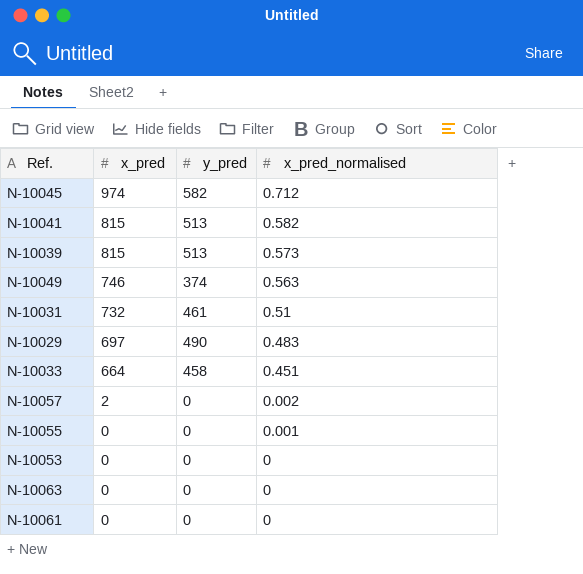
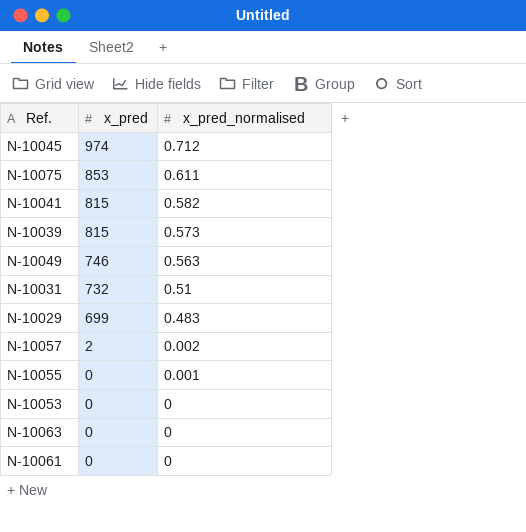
column y_pred | position: 3 -> none
row N-10033: 664 | 458 | 0.451 -> none
row N-10075: none -> 853 | 0.611
N-10029 | x_pred: 697 -> 699

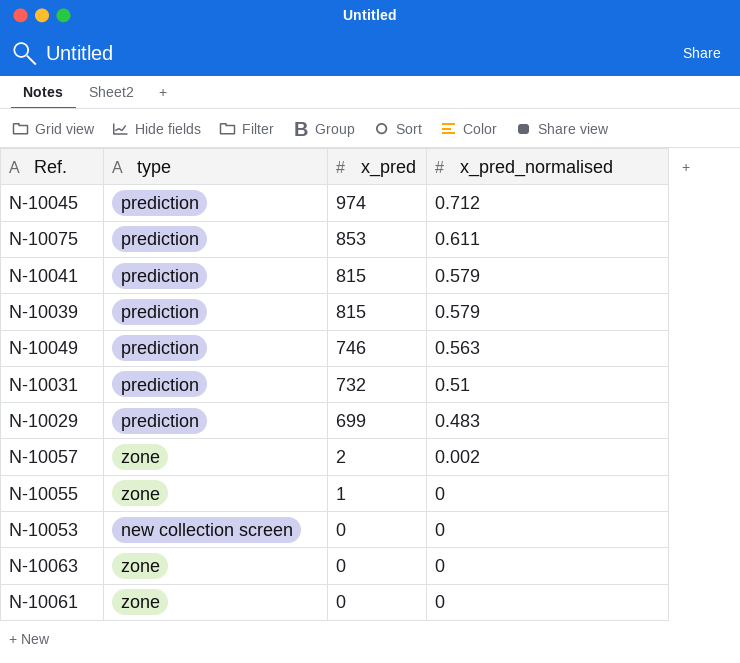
column type | position: none -> 2
N-10041 | x_pred_normalised: 0.582 -> 0.579
N-10039 | x_pred_normalised: 0.573 -> 0.579
N-10055 | x_pred: 0 -> 1
N-10055 | x_pred_normalised: 0.001 -> 0

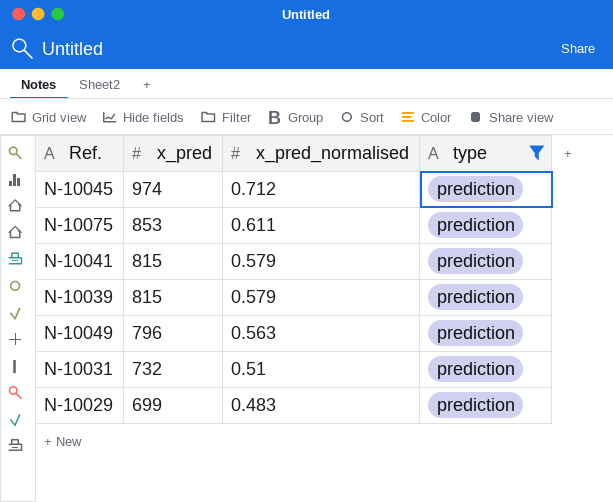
filter: none -> type = prediction
column type | position: 2 -> 4
N-10049 | x_pred: 746 -> 796

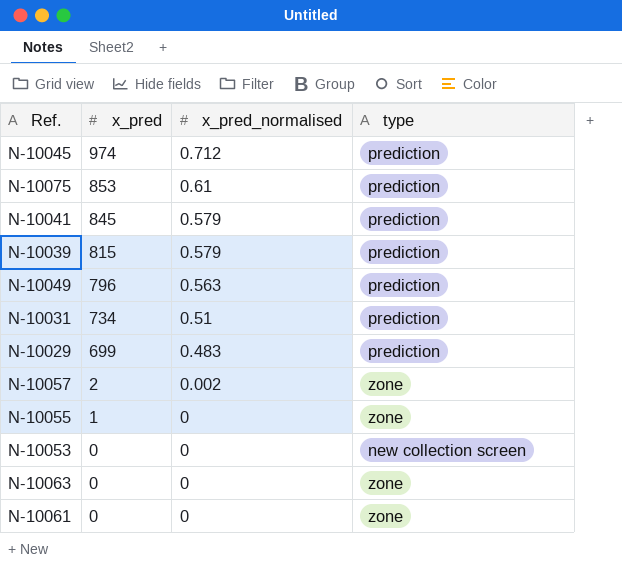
filter: type = prediction -> none
N-10075 | x_pred_normalised: 0.611 -> 0.61
N-10041 | x_pred: 815 -> 845
N-10031 | x_pred: 732 -> 734

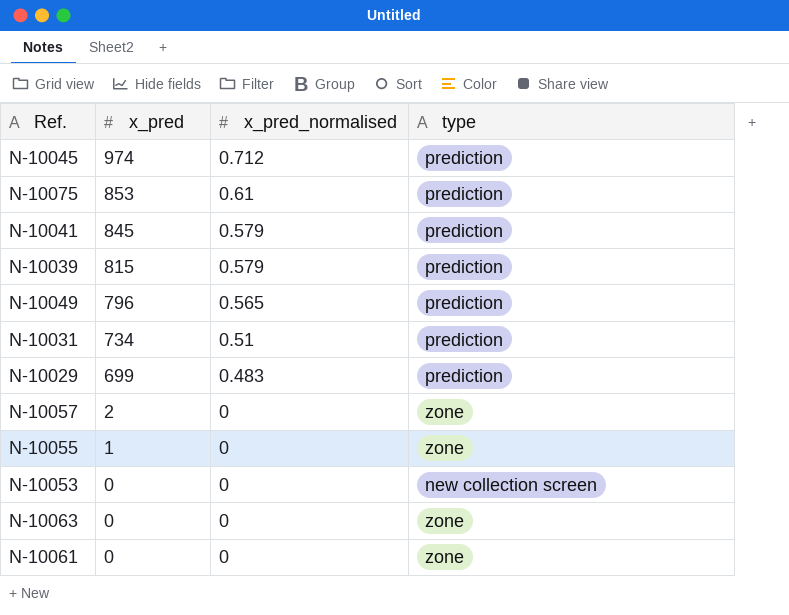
N-10049 | x_pred_normalised: 0.563 -> 0.565
N-10057 | x_pred_normalised: 0.002 -> 0

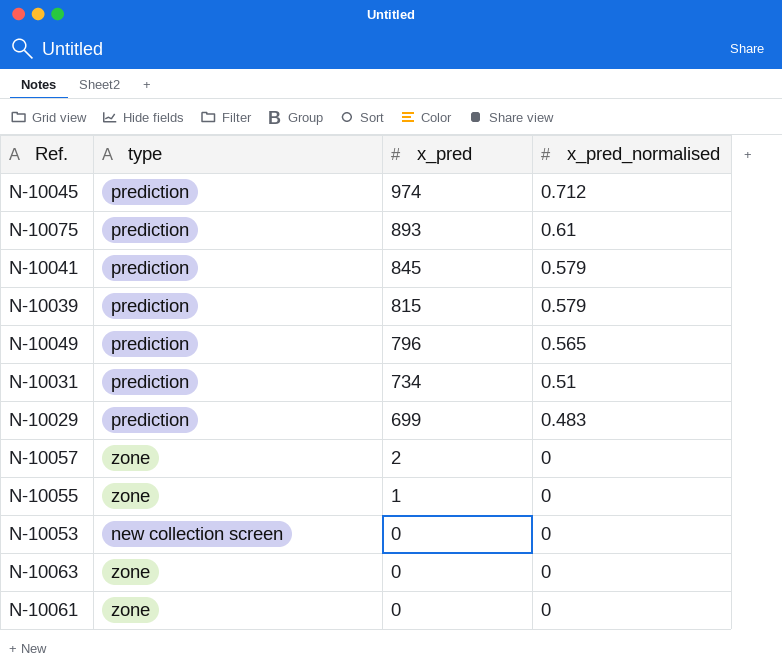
column type | position: 4 -> 2
N-10075 | x_pred: 853 -> 893

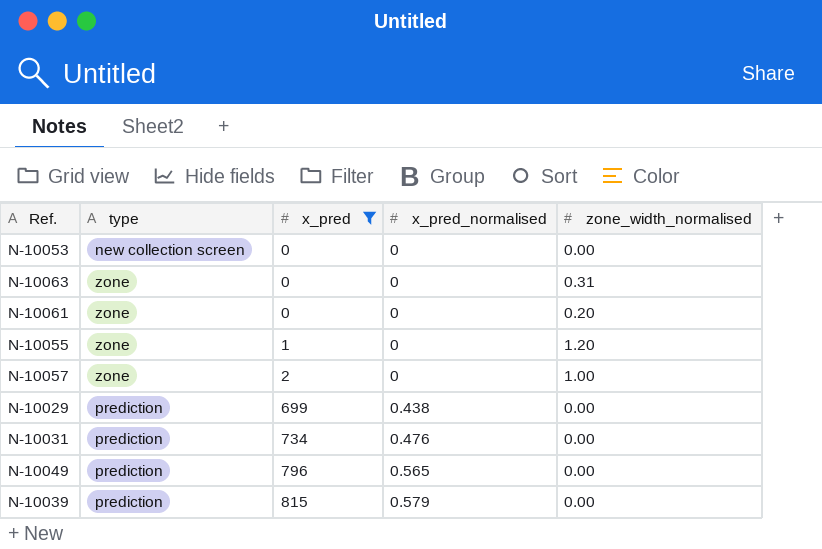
filter: none -> x_pred <= 815
row order: x_pred descending -> x_pred ascending
column zone_width_normalised | position: none -> 5
N-10029 | x_pred_normalised: 0.483 -> 0.438
N-10031 | x_pred_normalised: 0.51 -> 0.476

